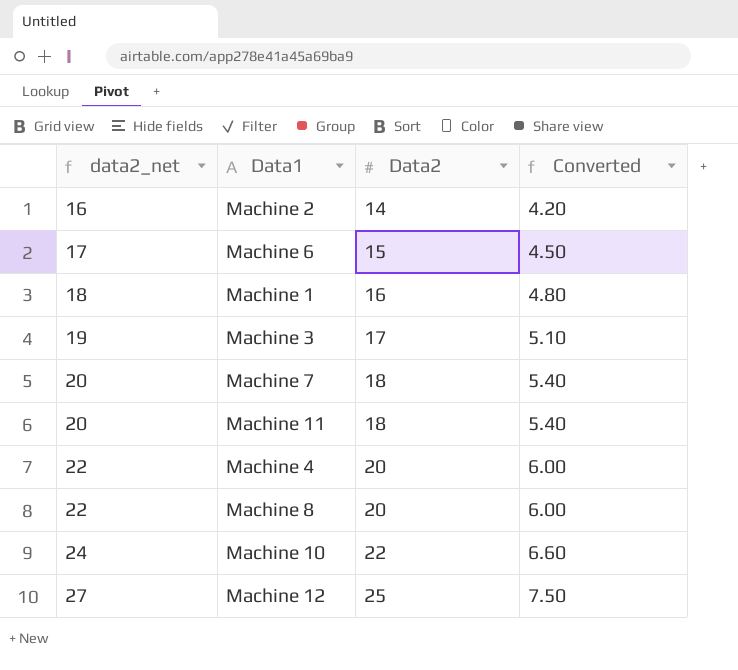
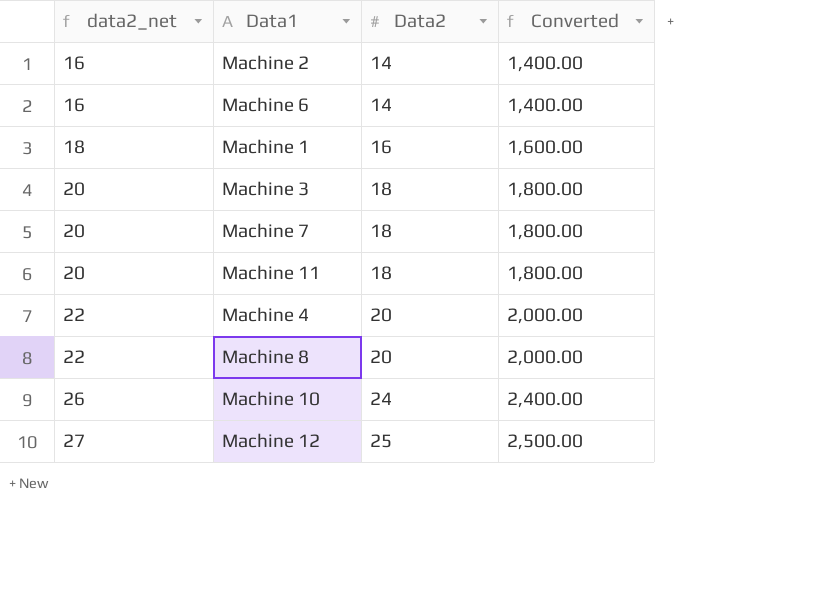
column Converted | formula: [Data2] * 0.3 -> [Data2] * 100
Machine 6 | data2_net: 17 -> 16
Machine 6 | Data2: 15 -> 14
Machine 3 | data2_net: 19 -> 20
Machine 3 | Data2: 17 -> 18
Machine 10 | data2_net: 24 -> 26
Machine 10 | Data2: 22 -> 24

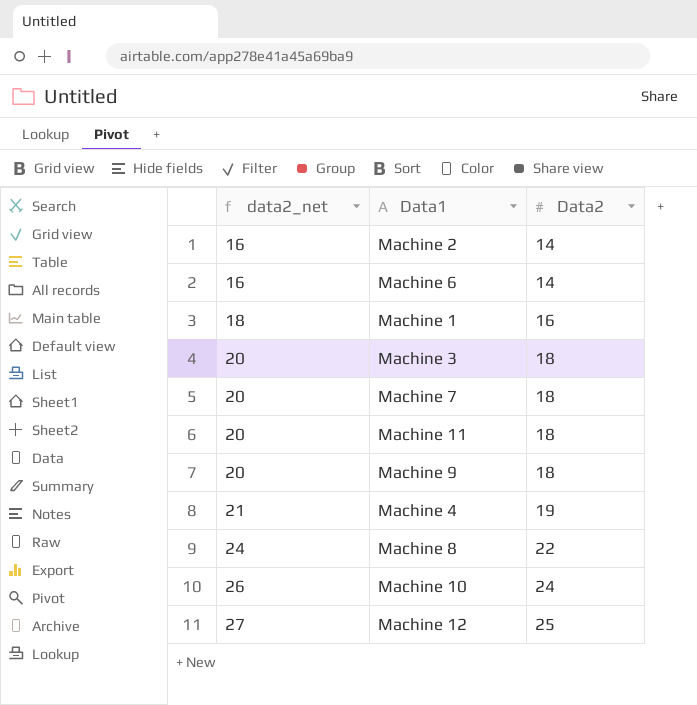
column Converted | formula: [Data2] * 100 -> none
row Machine 9: none -> 20 | 18
Machine 4 | data2_net: 22 -> 21
Machine 4 | Data2: 20 -> 19
Machine 8 | data2_net: 22 -> 24
Machine 8 | Data2: 20 -> 22

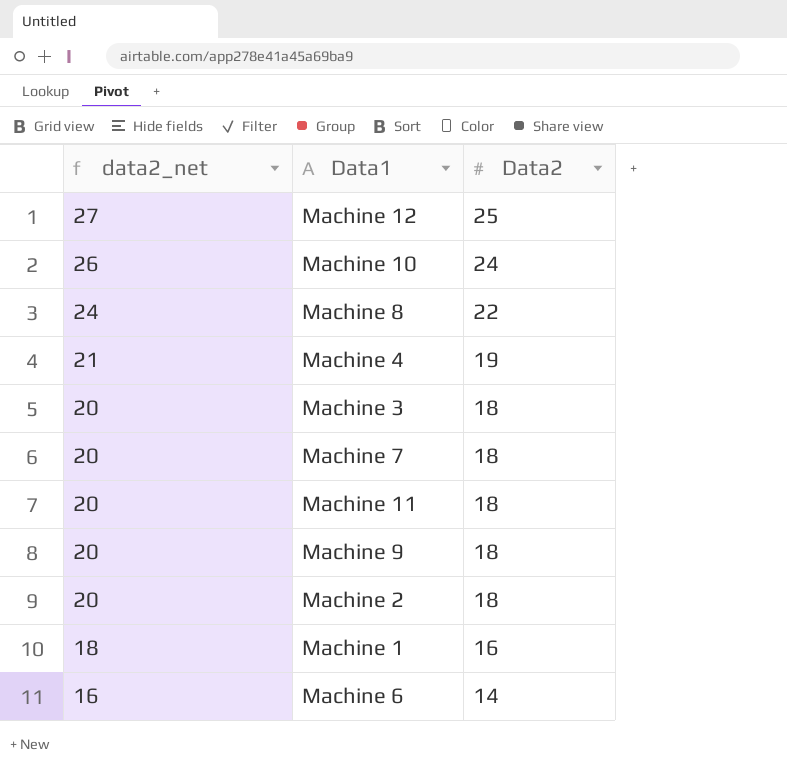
row order: data2_net ascending -> data2_net descending
Machine 2 | data2_net: 16 -> 20
Machine 2 | Data2: 14 -> 18

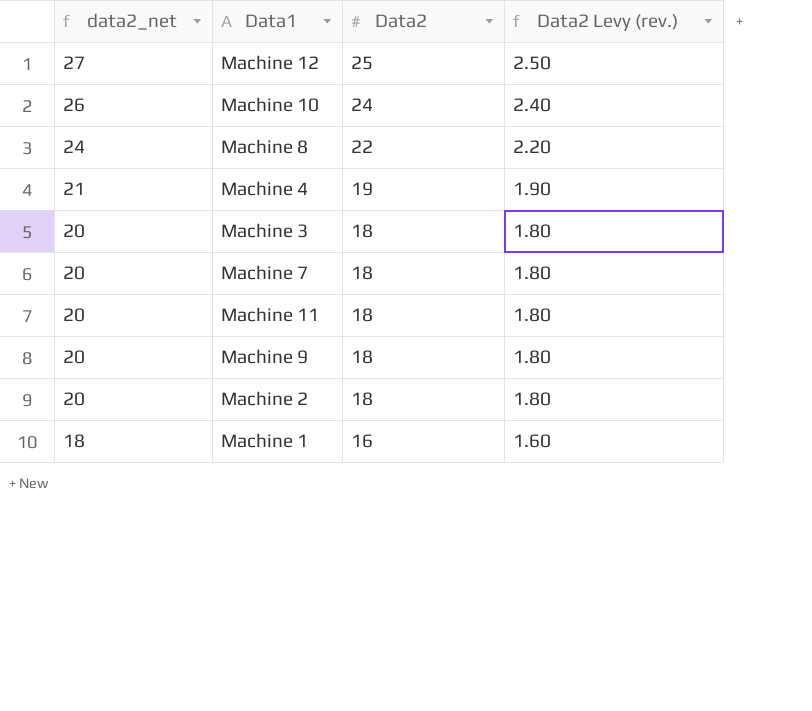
column Data2 Levy (rev.) | formula: none -> [Data2] * 0.1
row Machine 6: 16 | 14 -> none

